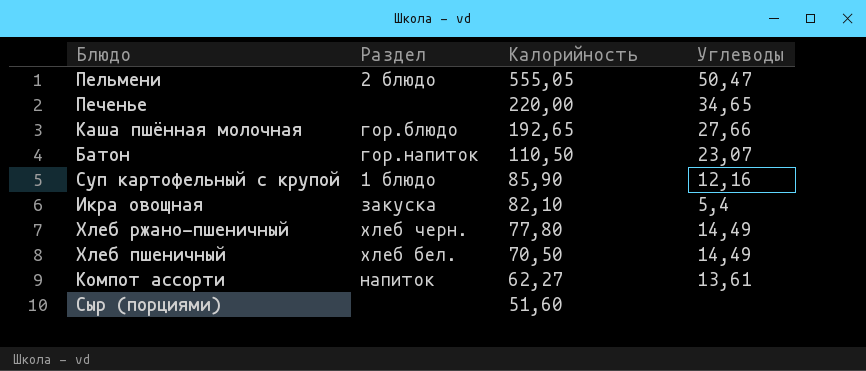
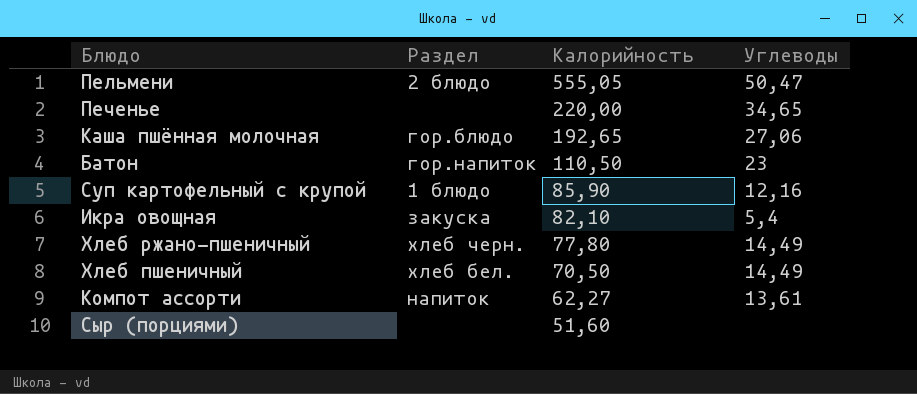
Каша пшённая молочная | Углеводы: 27,66 -> 27,06
Батон | Углеводы: 23,07 -> 23

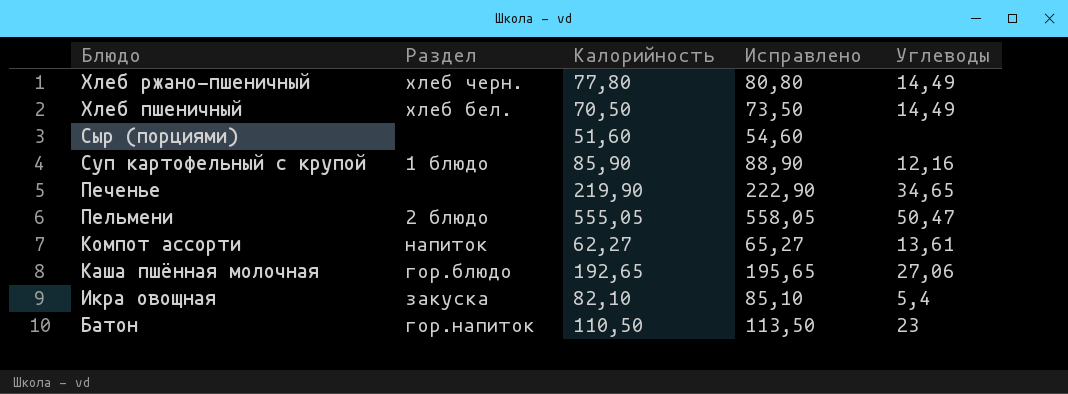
row order: Калорийность descending -> Блюдо descending
column Исправлено | formula: none -> [Калорийность] + 3
Печенье | Калорийность: 220,00 -> 219,90

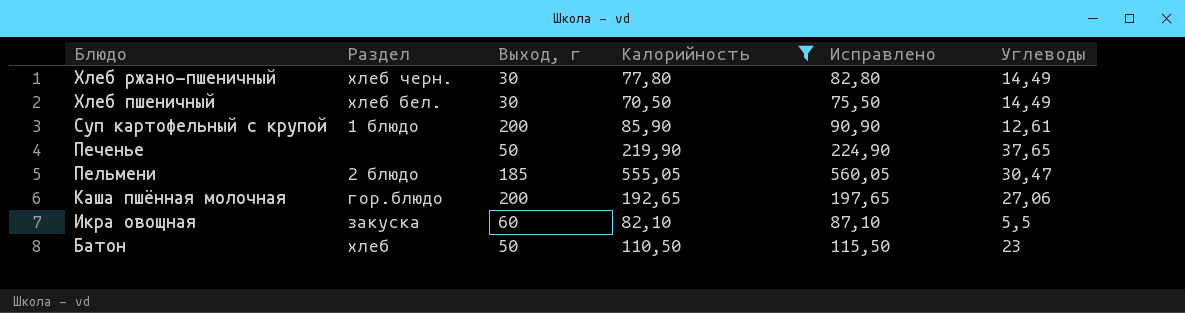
filter: none -> Калорийность >= 70,50
column Выход, г | position: none -> 3
column Исправлено | formula: [Калорийность] + 3 -> [Калорийность] + 5
Суп картофельный с крупой | Углеводы: 12,16 -> 12,61
Печенье | Углеводы: 34,65 -> 37,65
Пельмени | Углеводы: 50,47 -> 30,47
Икра овощная | Углеводы: 5,4 -> 5,5
Батон | Раздел: гор.напиток -> хлеб

